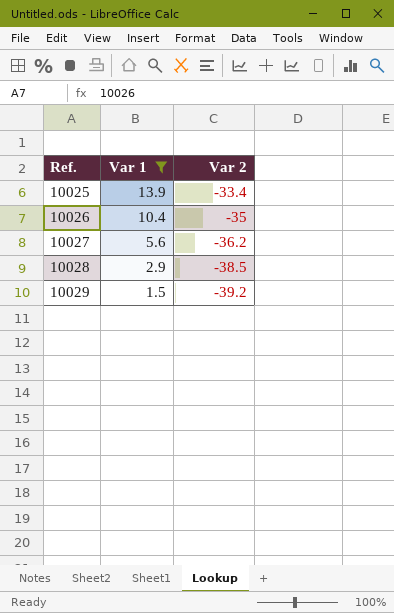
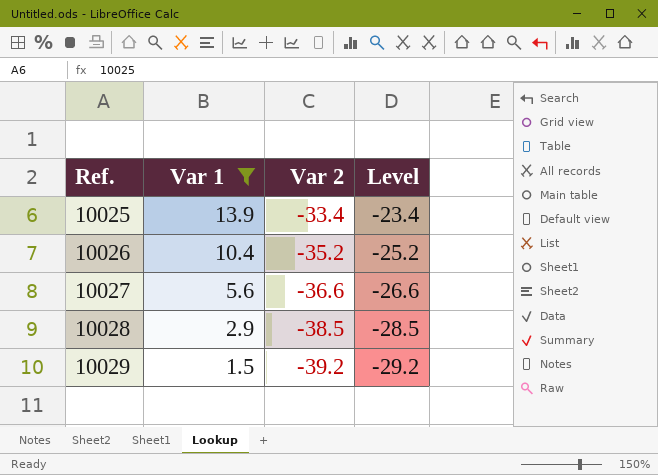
column Level | formula: none -> [Var 2] + 10
10026 | Var 2: -35 -> -35.2
10027 | Var 2: -36.2 -> -36.6

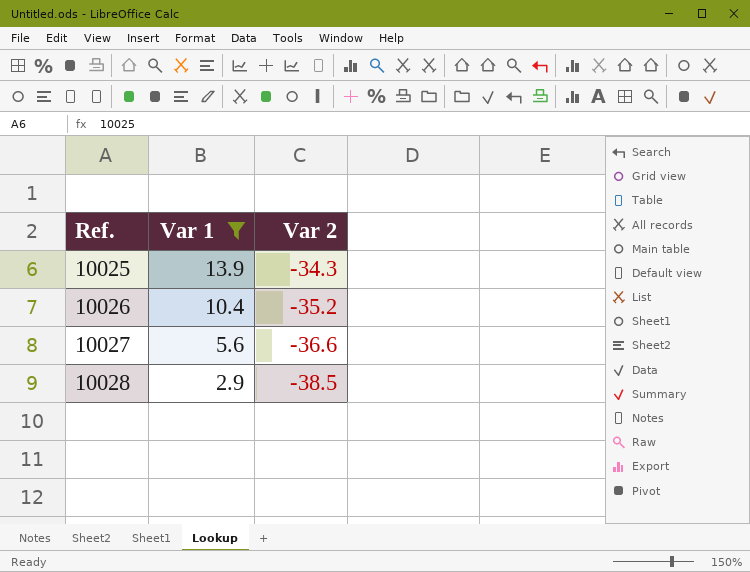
column Level | formula: [Var 2] + 10 -> none
row 10029: 1.5 | -39.2 | -29.2 -> none
10025 | Var 2: -33.4 -> -34.3

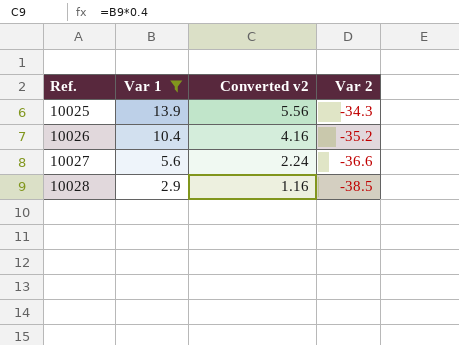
column Converted v2 | formula: none -> [Var 1] * 0.4

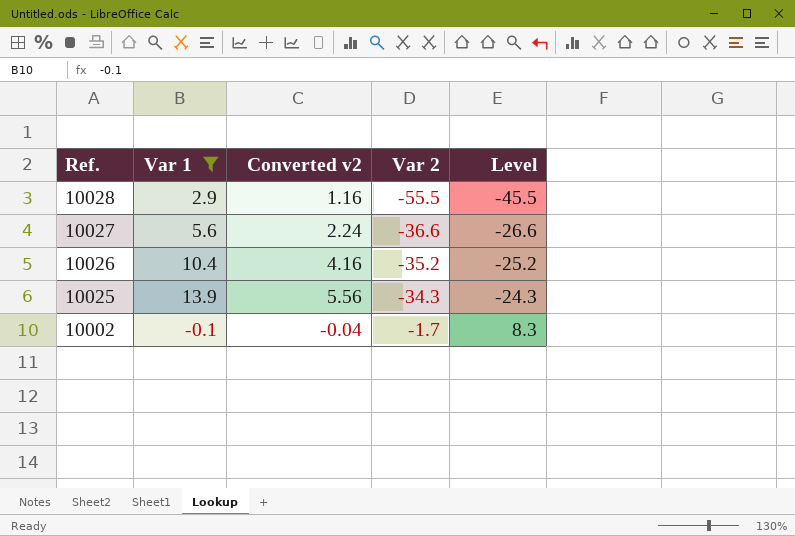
row order: Ref. ascending -> Ref. descending
column Level | formula: none -> [Var 2] + 10
10028 | Var 2: -38.5 -> -55.5
row 10002: none -> -0.1 | -0.04 | -1.7 | 8.3

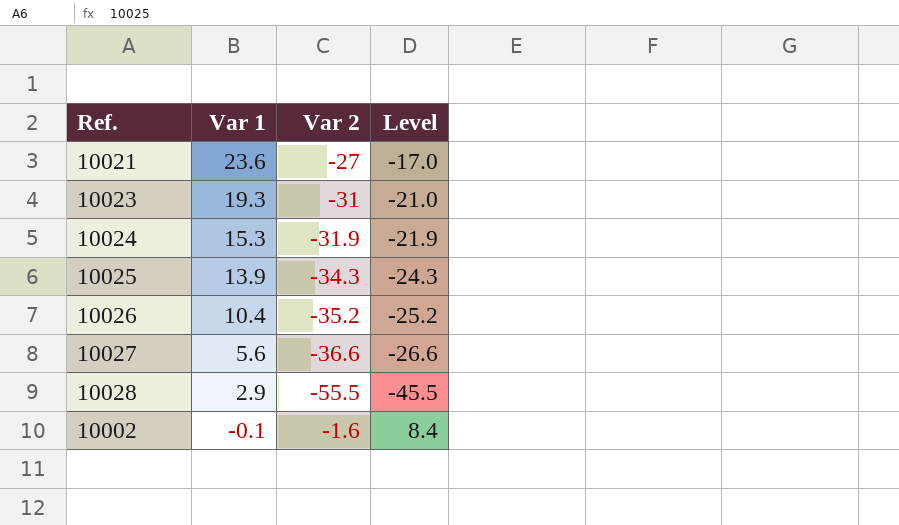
filter: Var 1 <= 13.9 -> none
row order: Ref. descending -> Var 1 descending
column Converted v2 | formula: [Var 1] * 0.4 -> none
10002 | Var 2: -1.7 -> -1.6
10002 | Level: 8.3 -> 8.4

